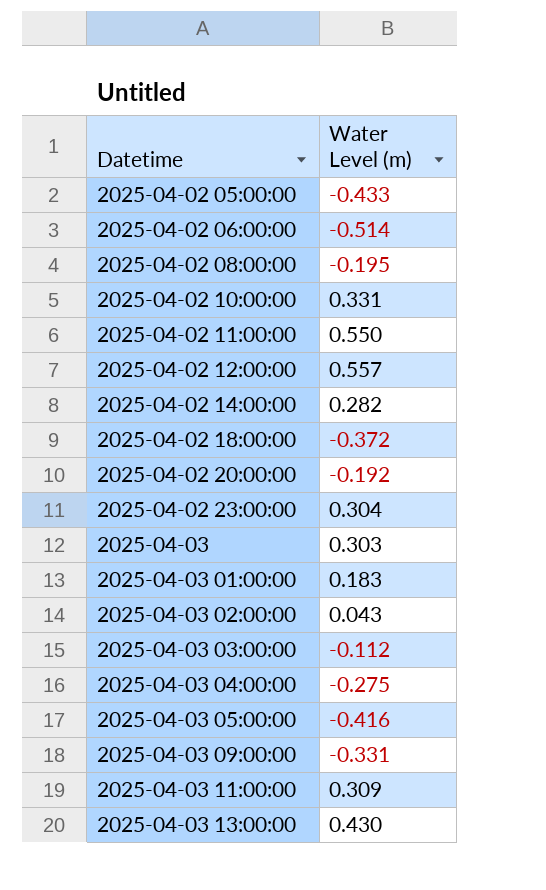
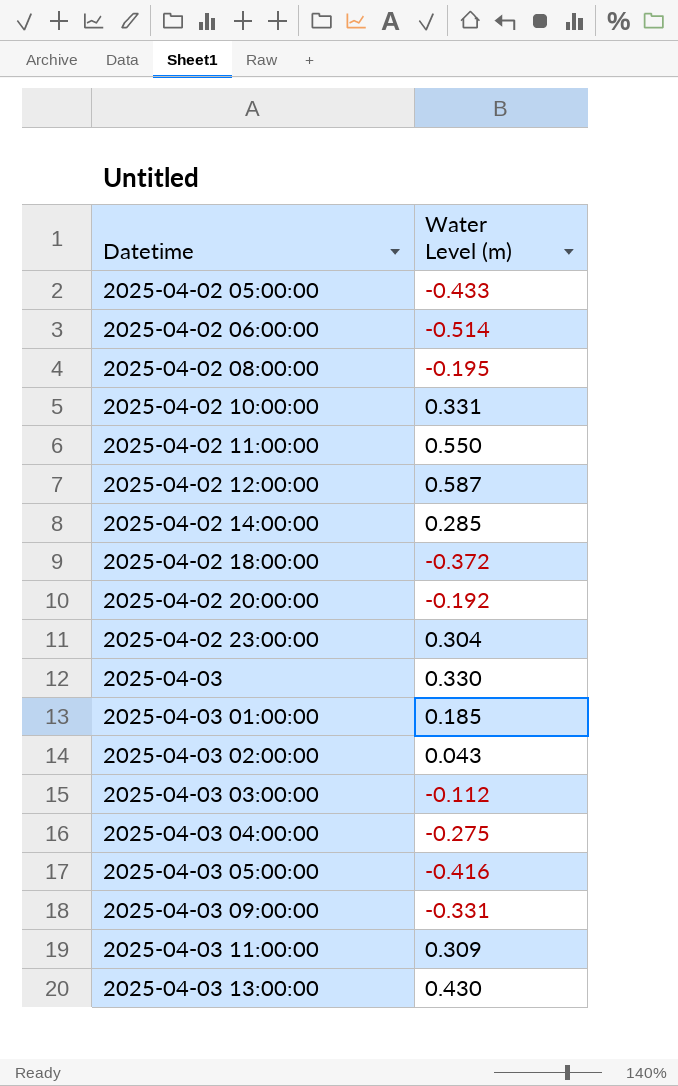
2025-04-02 12:00:00 | Water Level (m): 0.557 -> 0.587
2025-04-02 14:00:00 | Water Level (m): 0.282 -> 0.285
2025-04-03 | Water Level (m): 0.303 -> 0.330
2025-04-03 01:00:00 | Water Level (m): 0.183 -> 0.185

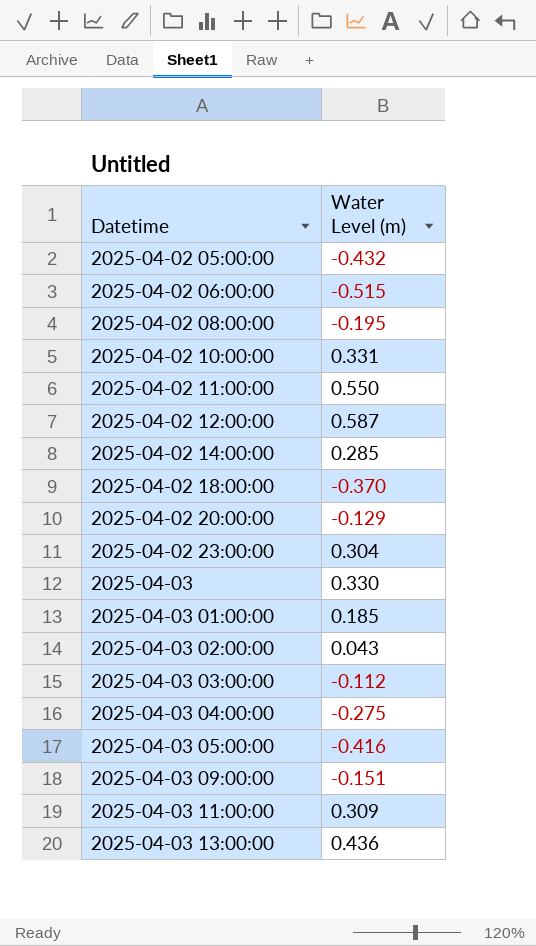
2025-04-02 05:00:00 | Water Level (m): -0.433 -> -0.432
2025-04-02 06:00:00 | Water Level (m): -0.514 -> -0.515
2025-04-02 18:00:00 | Water Level (m): -0.372 -> -0.370
2025-04-02 20:00:00 | Water Level (m): -0.192 -> -0.129
2025-04-03 09:00:00 | Water Level (m): -0.331 -> -0.151
2025-04-03 13:00:00 | Water Level (m): 0.430 -> 0.436

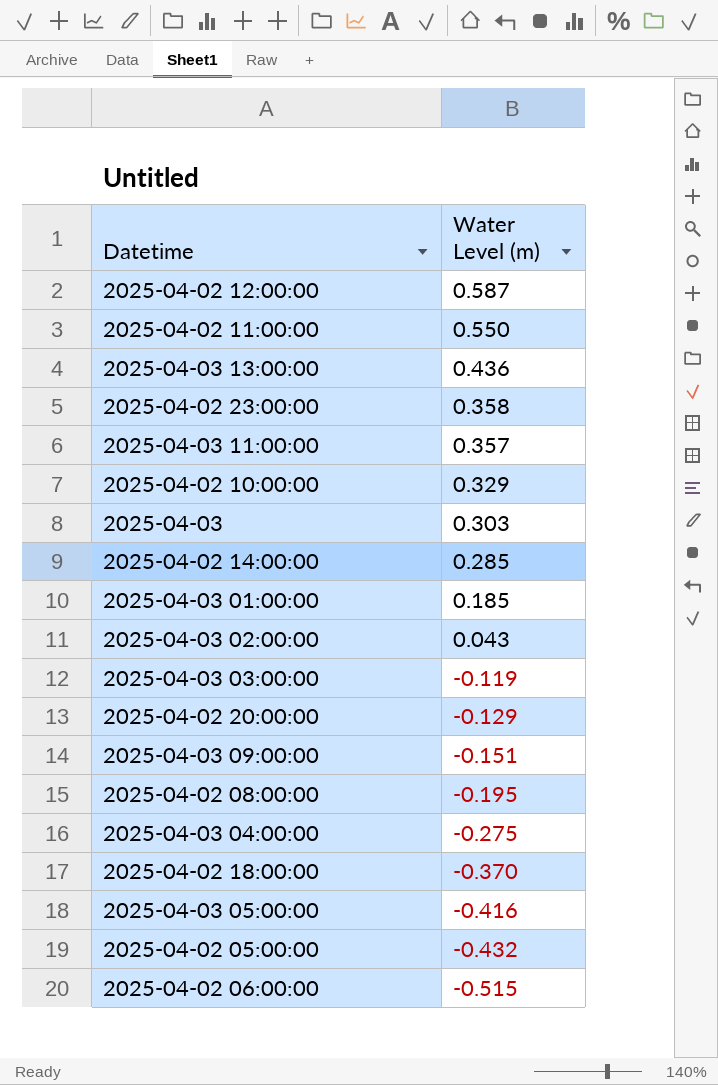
row order: Datetime ascending -> Water Level (m) descending
2025-04-02 23:00:00 | Water Level (m): 0.304 -> 0.358
2025-04-03 11:00:00 | Water Level (m): 0.309 -> 0.357
2025-04-02 10:00:00 | Water Level (m): 0.331 -> 0.329
2025-04-03 | Water Level (m): 0.330 -> 0.303
2025-04-03 03:00:00 | Water Level (m): -0.112 -> -0.119

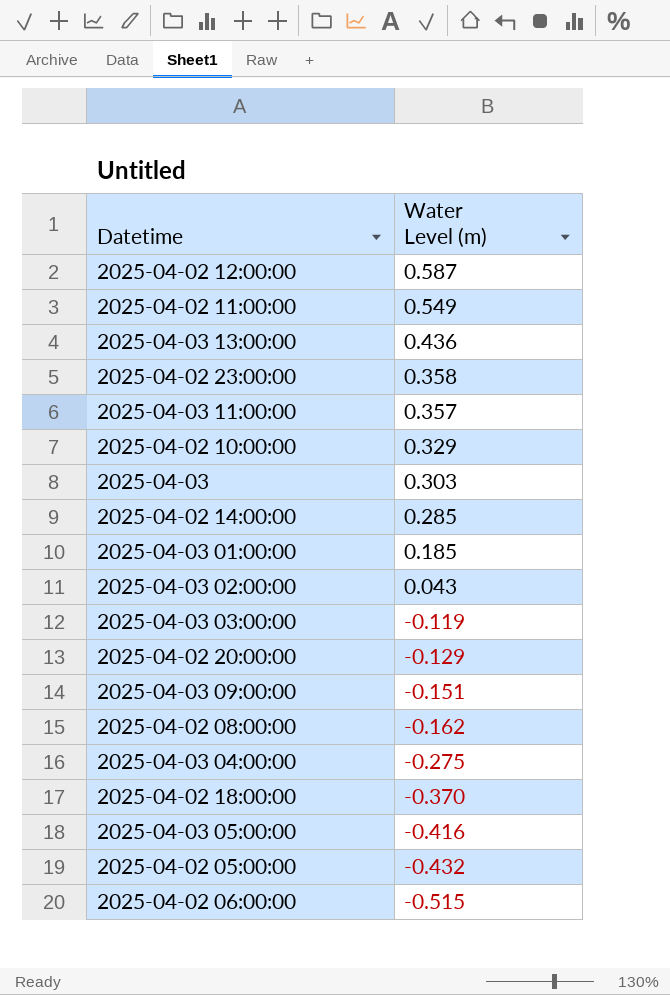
2025-04-02 11:00:00 | Water Level (m): 0.550 -> 0.549
2025-04-02 08:00:00 | Water Level (m): -0.195 -> -0.162

